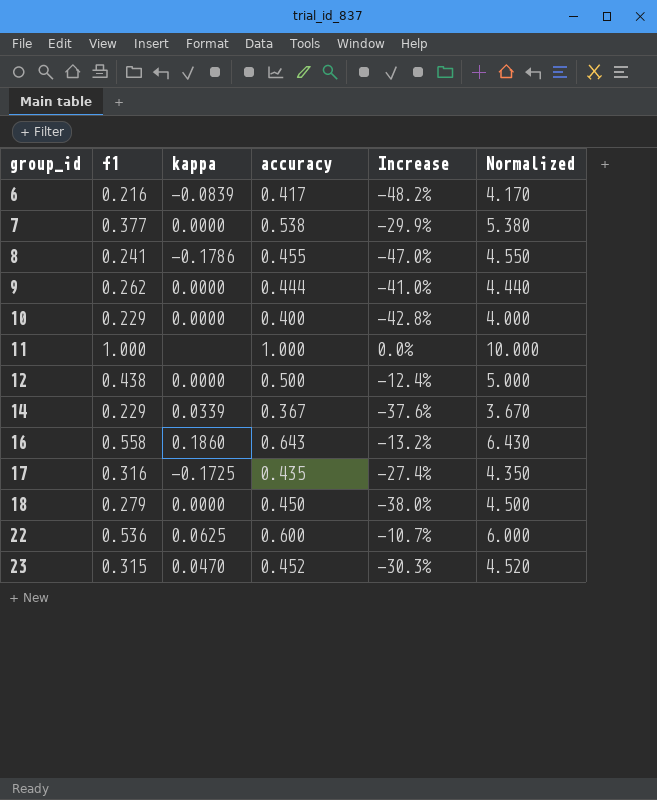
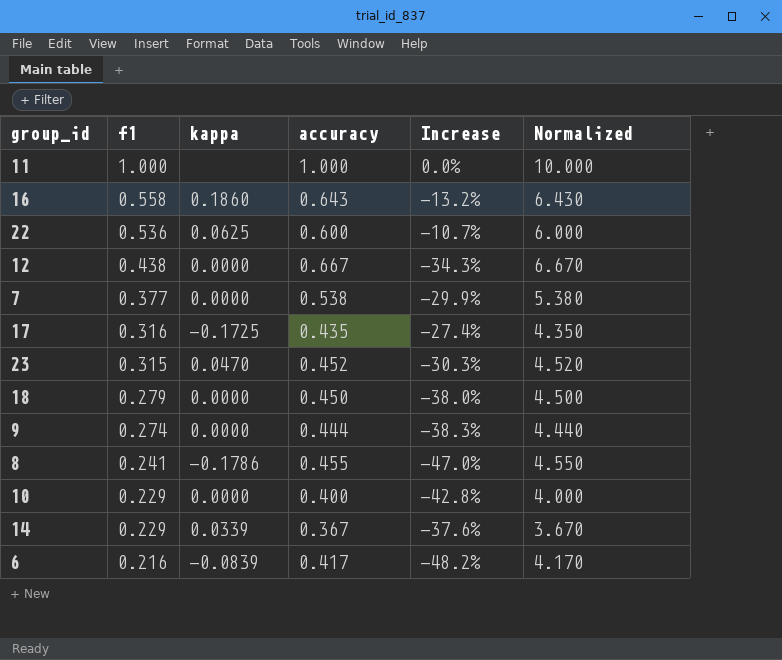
row order: group_id ascending -> f1 descending
12 | accuracy: 0.500 -> 0.667
12 | Increase: -12.4% -> -34.3%
12 | Normalized: 5.000 -> 6.670
9 | f1: 0.262 -> 0.274
9 | Increase: -41.0% -> -38.3%

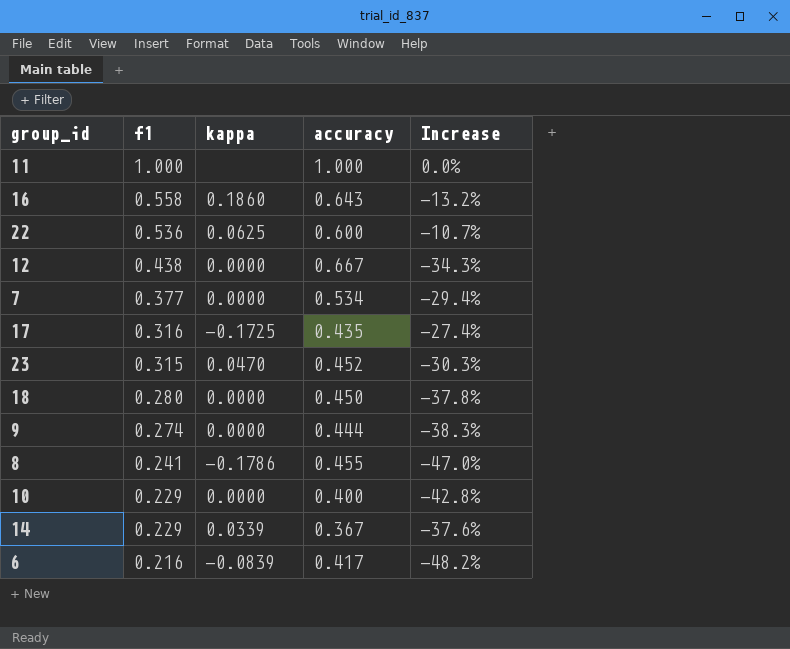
column Normalized | formula: [accuracy] * 10 -> none
7 | accuracy: 0.538 -> 0.534
7 | Increase: -29.9% -> -29.4%
18 | f1: 0.279 -> 0.280
18 | Increase: -38.0% -> -37.8%

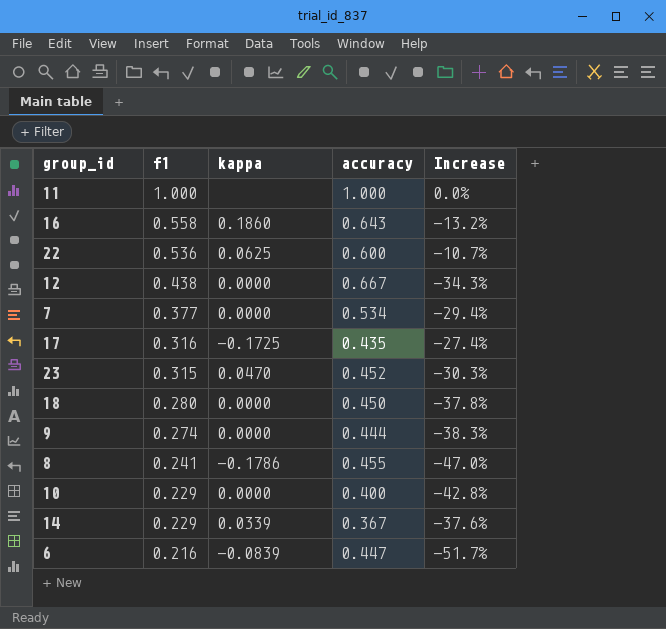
6 | accuracy: 0.417 -> 0.447
6 | Increase: -48.2% -> -51.7%

